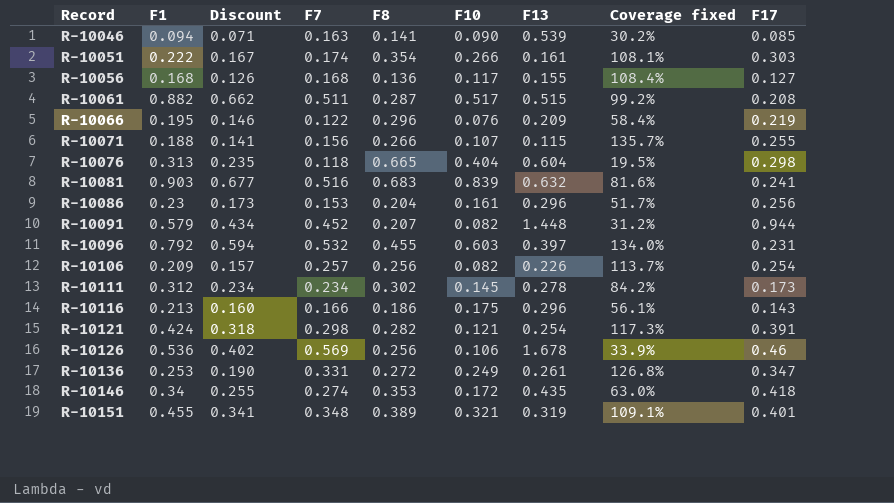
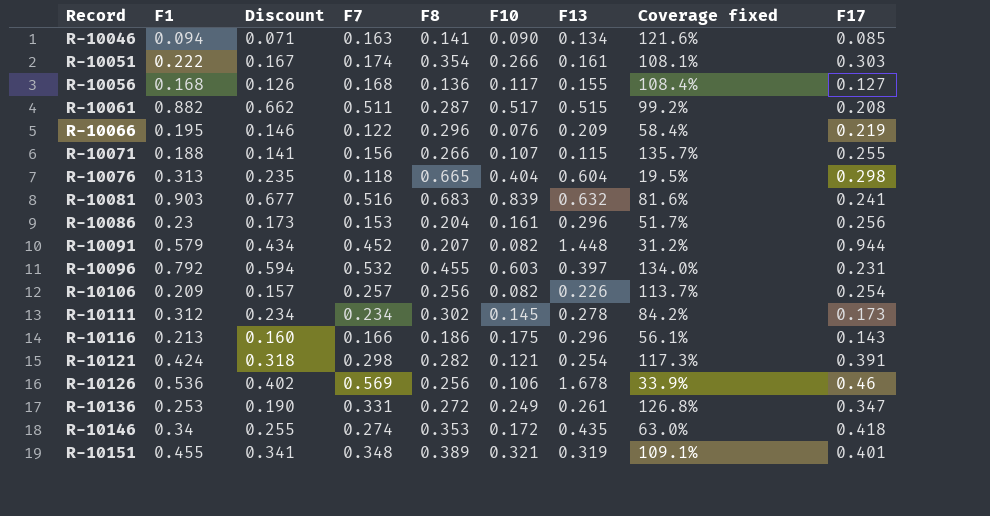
R-10046 | F13: 0.539 -> 0.134
R-10046 | Coverage fixed: 30.2% -> 121.6%

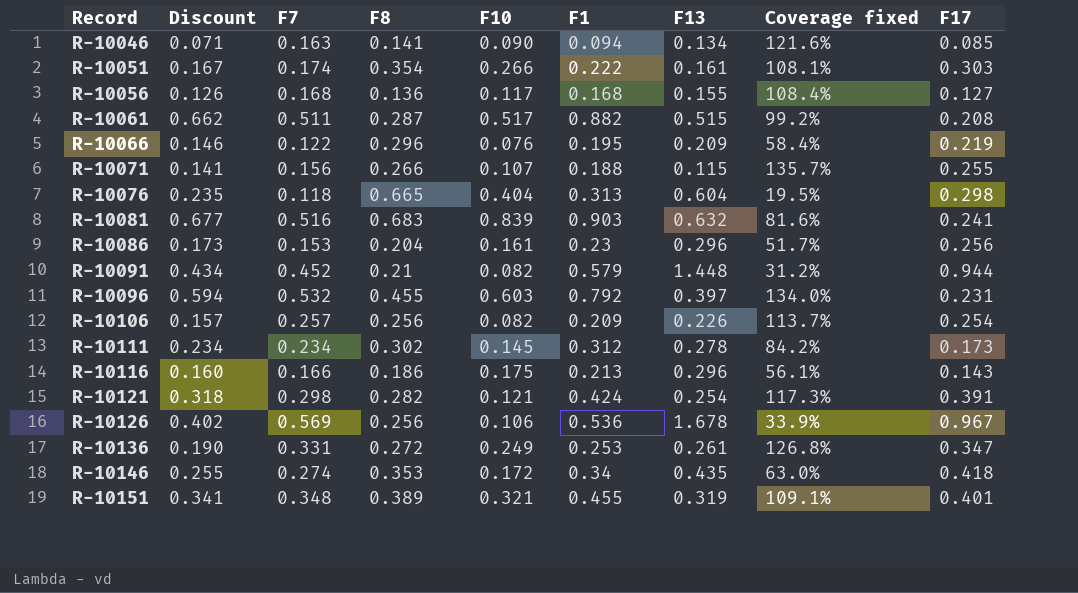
column F1 | position: 2 -> 6
R-10091 | F8: 0.207 -> 0.21
R-10126 | F17: 0.46 -> 0.967

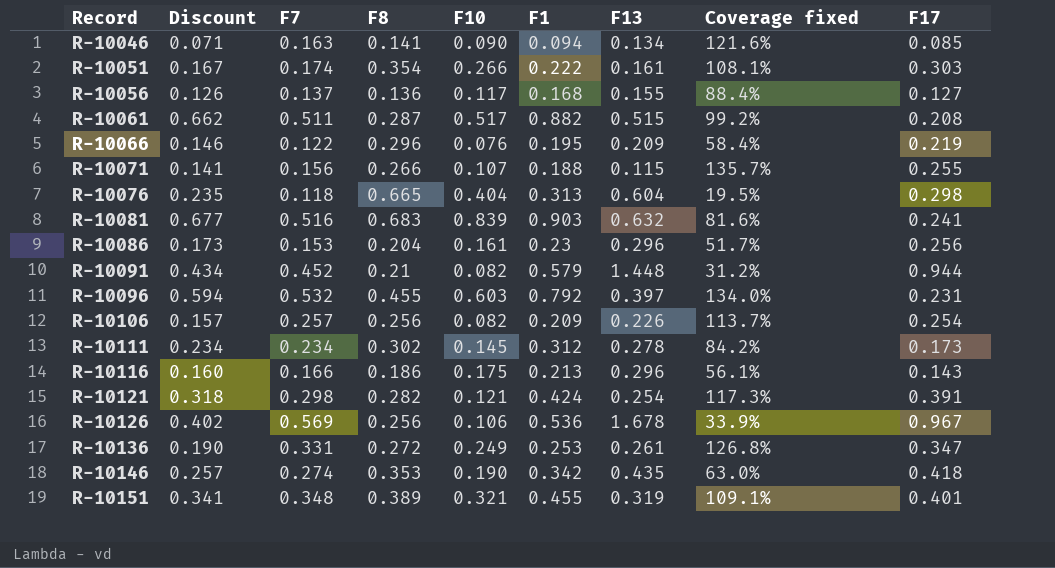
R-10056 | F7: 0.168 -> 0.137
R-10056 | Coverage fixed: 108.4% -> 88.4%
R-10146 | Discount: 0.255 -> 0.257
R-10146 | F10: 0.172 -> 0.190
R-10146 | F1: 0.34 -> 0.342

